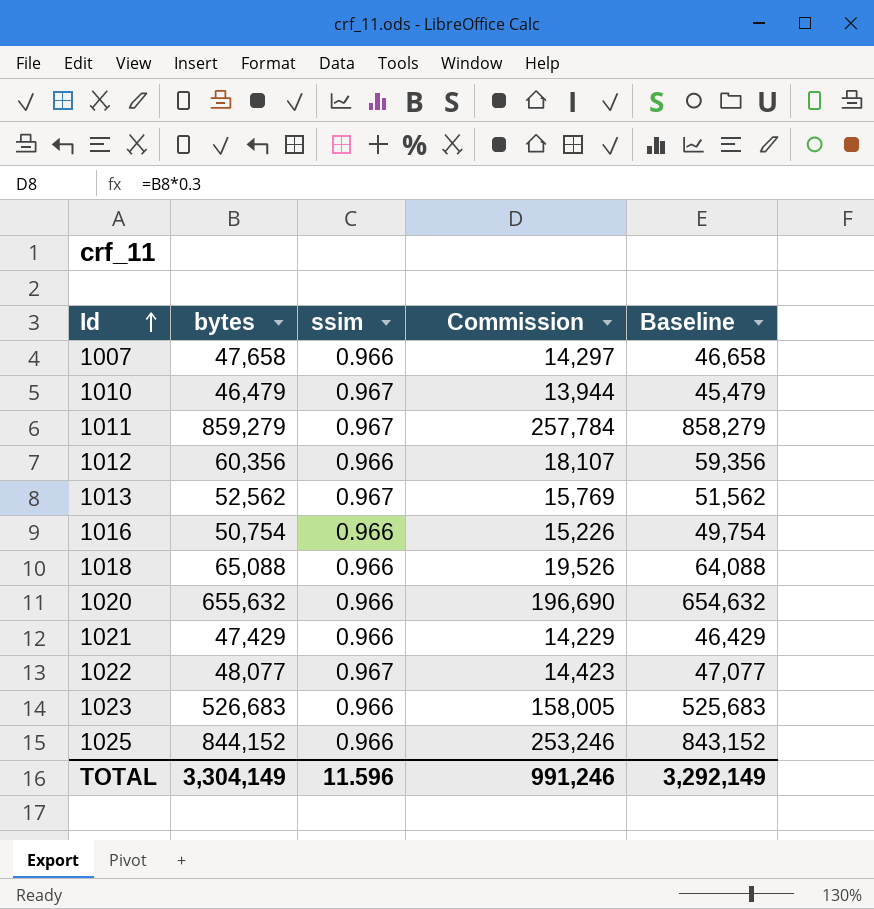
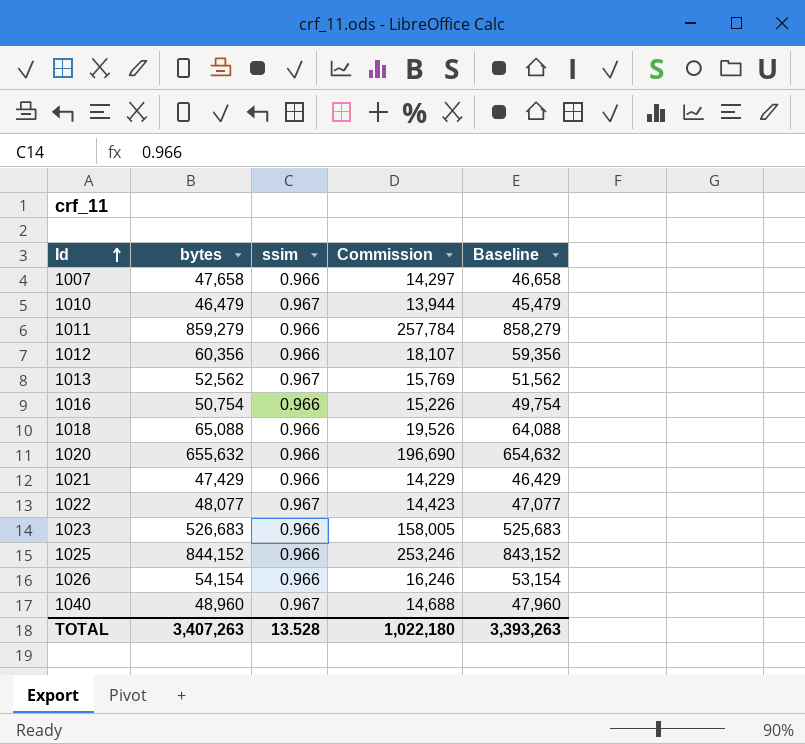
1011 | ssim: 0.967 -> 0.966
row 1026: none -> 54,154 | 0.966 | 16,246 | 53,154
row 1040: none -> 48,960 | 0.967 | 14,688 | 47,960
TOTAL | bytes: 3,304,149 -> 3,407,263
TOTAL | ssim: 11.596 -> 13.528
TOTAL | Commission: 991,246 -> 1,022,180
TOTAL | Baseline: 3,292,149 -> 3,393,263

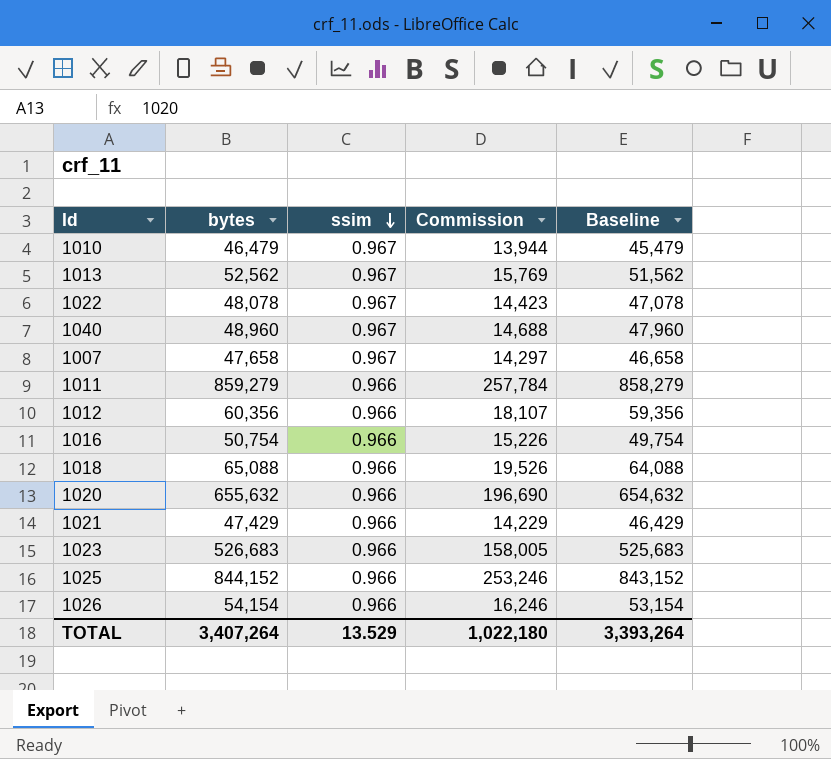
row order: Id ascending -> ssim descending
1022 | bytes: 48,077 -> 48,078
1022 | Baseline: 47,077 -> 47,078
1007 | ssim: 0.966 -> 0.967
TOTAL | bytes: 3,407,263 -> 3,407,264
TOTAL | ssim: 13.528 -> 13.529
TOTAL | Baseline: 3,393,263 -> 3,393,264

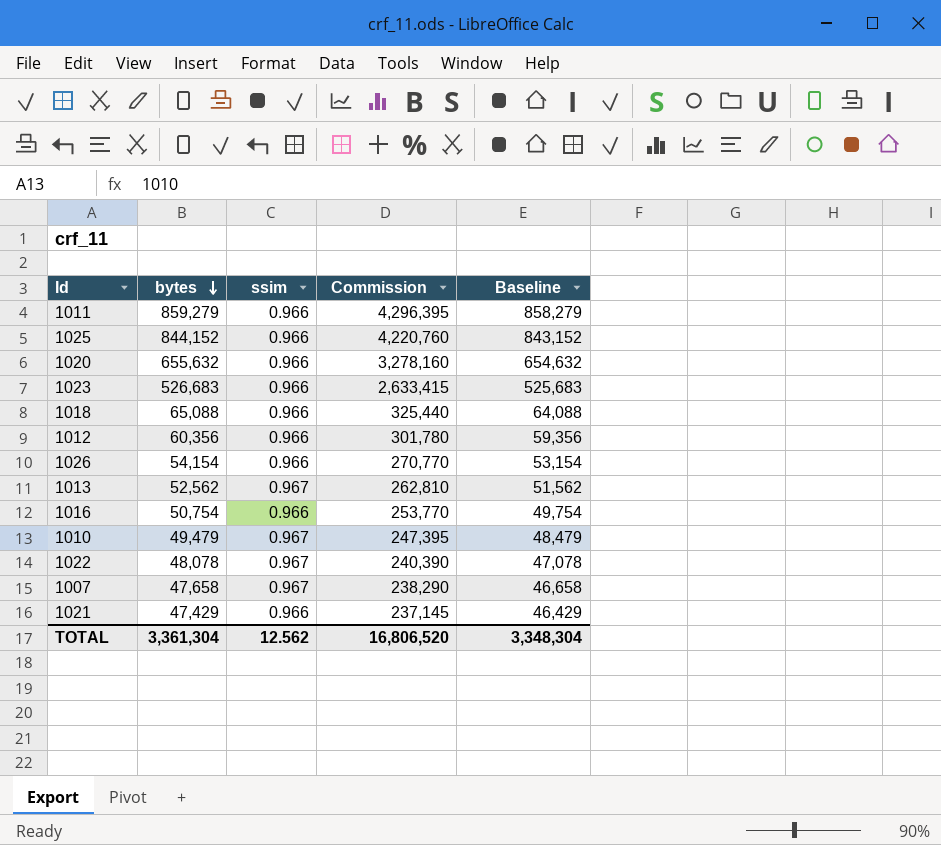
row order: ssim descending -> bytes descending
column Commission | formula: [bytes] * 0.3 -> [bytes] * 5
row 1040: 48,960 | 0.967 | 14,688 | 47,960 -> none
1010 | bytes: 46,479 -> 49,479
1010 | Baseline: 45,479 -> 48,479
TOTAL | bytes: 3,407,264 -> 3,361,304
TOTAL | ssim: 13.529 -> 12.562
TOTAL | Commission: 1,022,180 -> 16,806,520
TOTAL | Baseline: 3,393,264 -> 3,348,304

